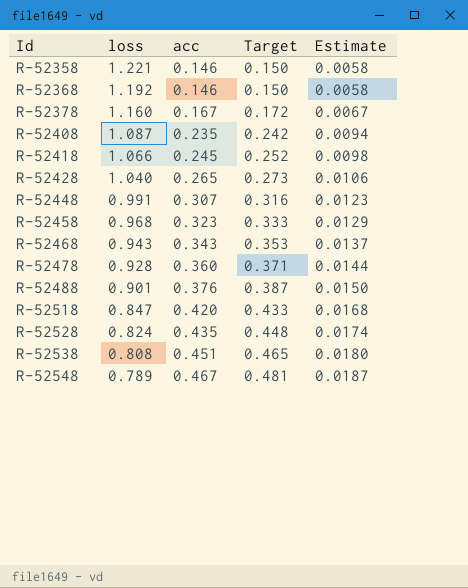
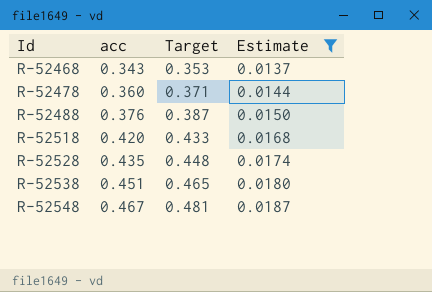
filter: none -> Estimate >= 0.0137
column loss | position: 2 -> none

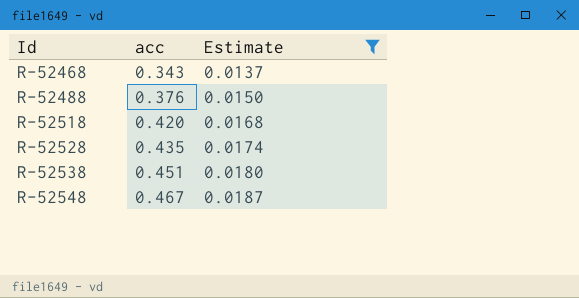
column Target | formula: [acc] * 1.03 -> none
row R-52478: 0.360 | 0.371 | 0.0144 -> none

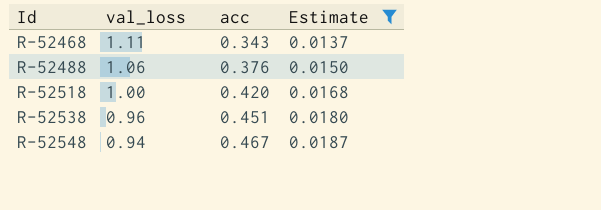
column val_loss | position: none -> 2
row R-52528: 0.435 | 0.0174 -> none

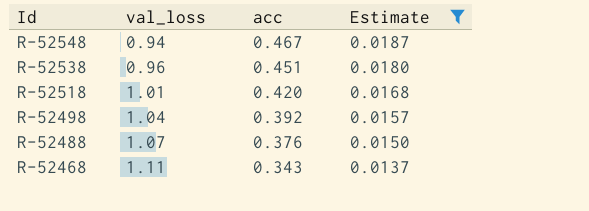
row order: Id ascending -> Id descending
R-52518 | val_loss: 1.00 -> 1.01
row R-52498: none -> 1.04 | 0.392 | 0.0157
R-52488 | val_loss: 1.06 -> 1.07

